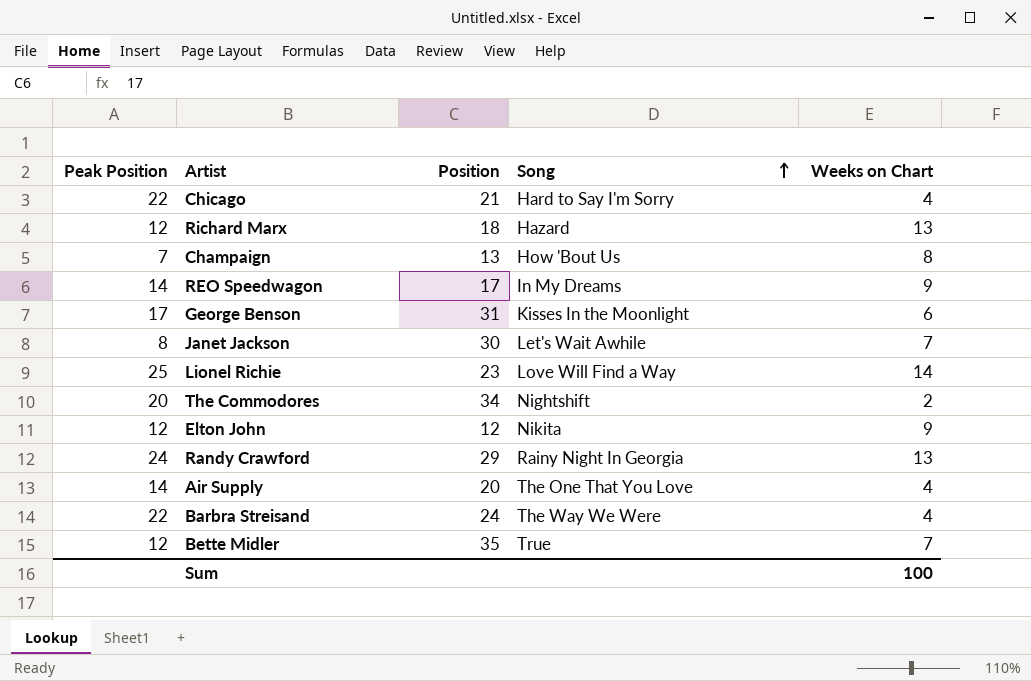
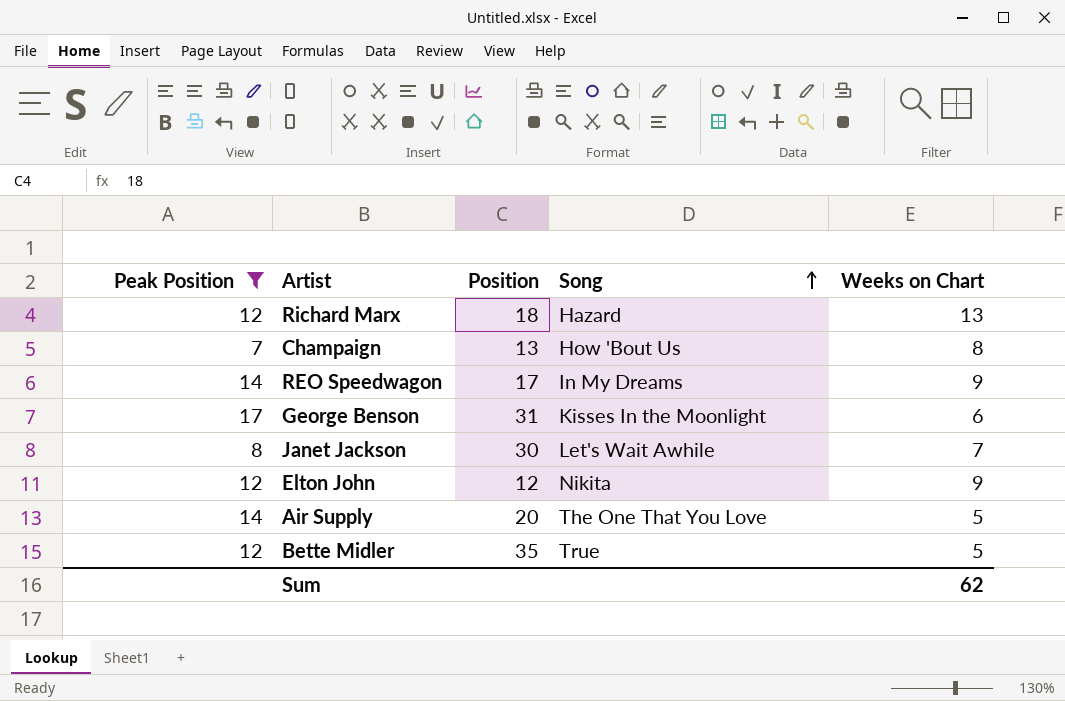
filter: none -> Peak Position <= 17
Air Supply | Weeks on Chart: 4 -> 5
Bette Midler | Weeks on Chart: 7 -> 5
Sum | Weeks on Chart: 100 -> 62

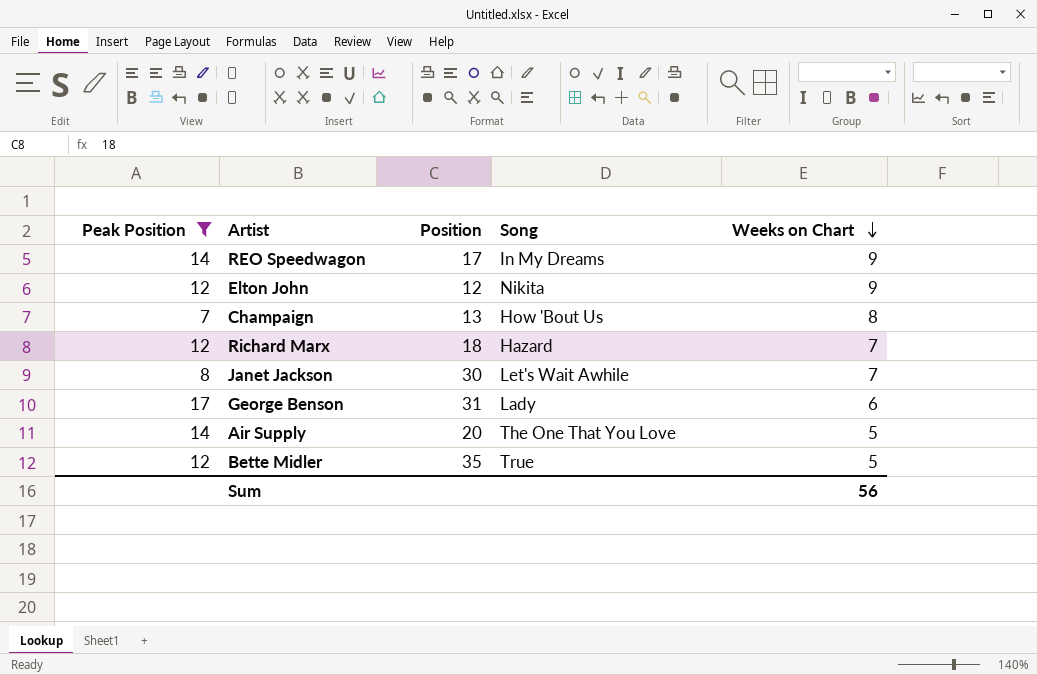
row order: Song ascending -> Weeks on Chart descending
Richard Marx | Weeks on Chart: 13 -> 7
George Benson | Song: Kisses In the Moonlight -> Lady
Sum | Weeks on Chart: 62 -> 56

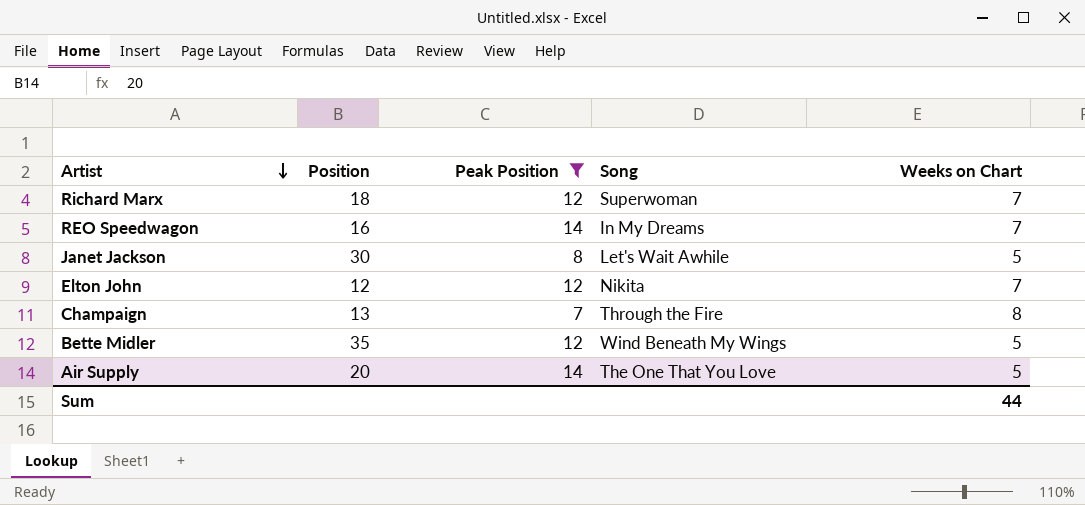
row order: Weeks on Chart descending -> Artist descending
column Peak Position | position: 1 -> 3
row George Benson: 17 | 31 | Lady | 6 -> none
Richard Marx | Song: Hazard -> Superwoman
REO Speedwagon | Position: 17 -> 16
REO Speedwagon | Weeks on Chart: 9 -> 7
Janet Jackson | Weeks on Chart: 7 -> 5
Elton John | Weeks on Chart: 9 -> 7
Champaign | Song: How 'Bout Us -> Through the Fire
Bette Midler | Song: True -> Wind Beneath My Wings
Sum | Weeks on Chart: 56 -> 44

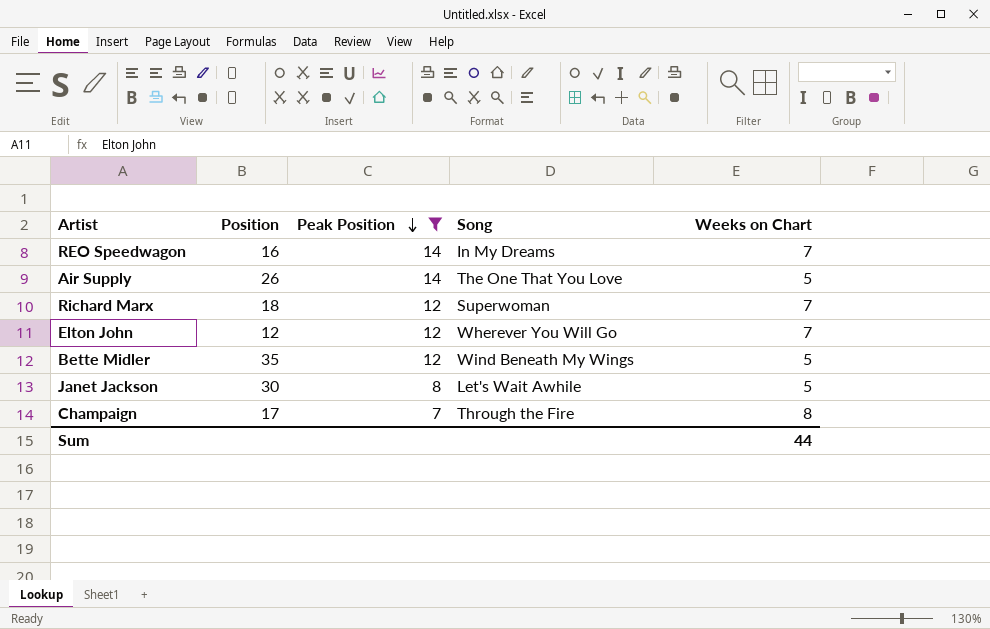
row order: Artist descending -> Peak Position descending
Air Supply | Position: 20 -> 26
Elton John | Song: Nikita -> Wherever You Will Go
Champaign | Position: 13 -> 17

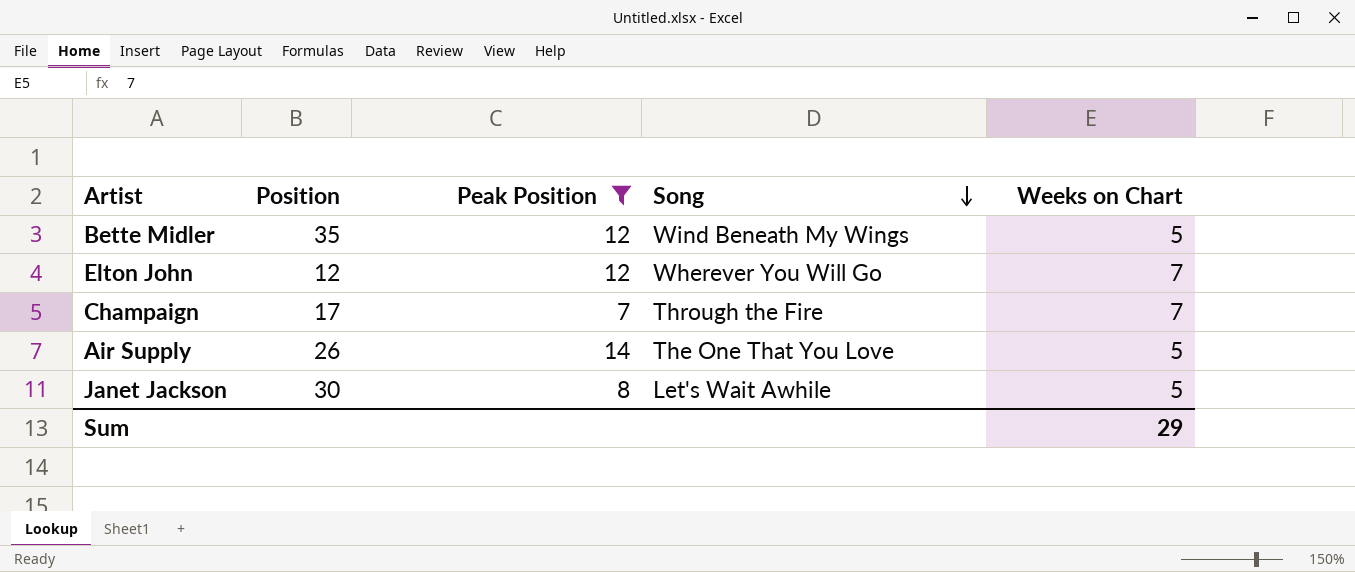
row order: Peak Position descending -> Song descending
row REO Speedwagon: 16 | 14 | In My Dreams | 7 -> none
row Richard Marx: 18 | 12 | Superwoman | 7 -> none
Champaign | Weeks on Chart: 8 -> 7
Sum | Weeks on Chart: 44 -> 29

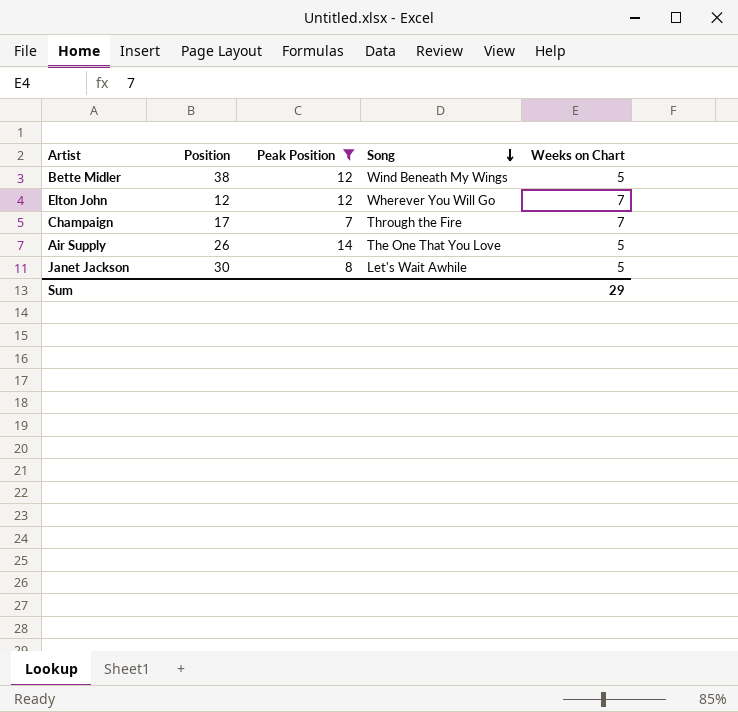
Bette Midler | Position: 35 -> 38

